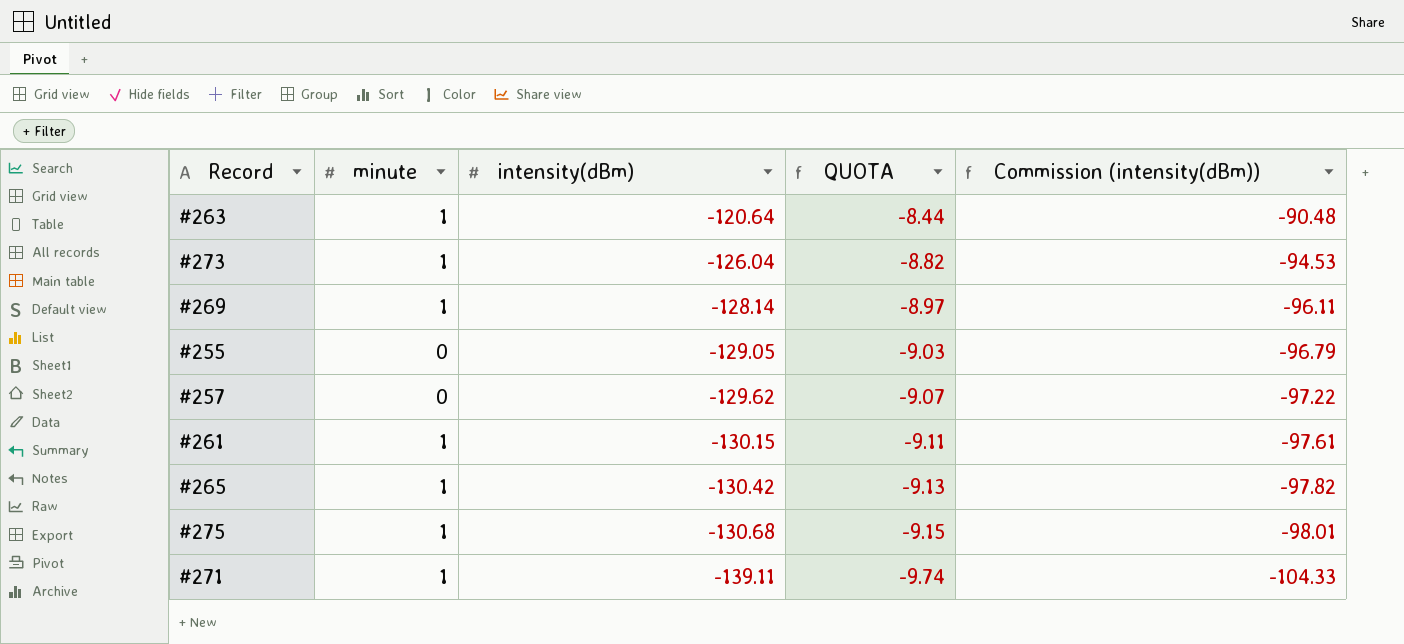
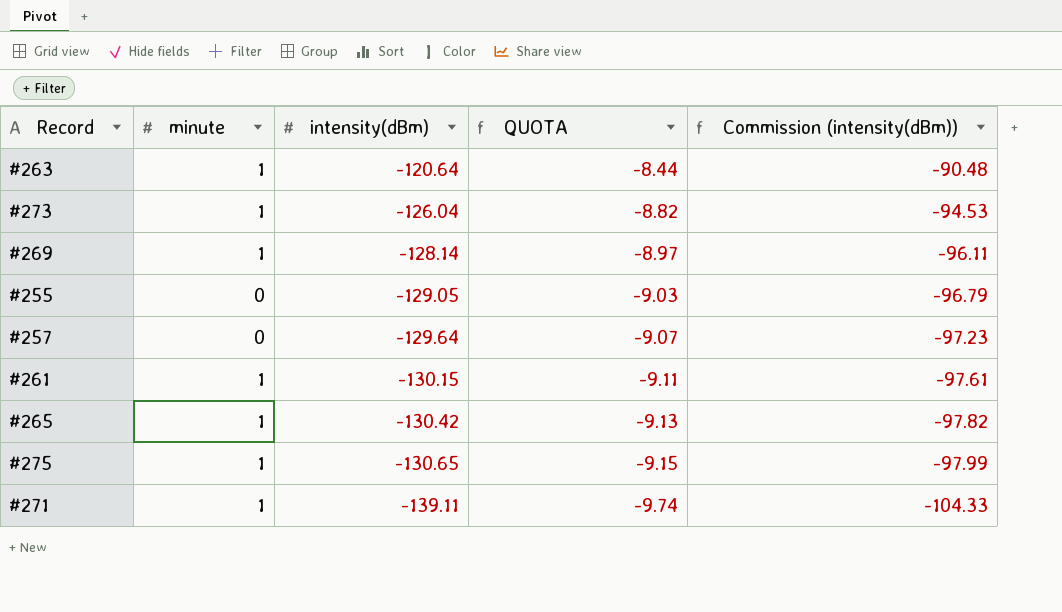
#257 | intensity(dBm): -129.62 -> -129.64
#257 | Commission (intensity(dBm)): -97.22 -> -97.23
#275 | intensity(dBm): -130.68 -> -130.65
#275 | Commission (intensity(dBm)): -98.01 -> -97.99

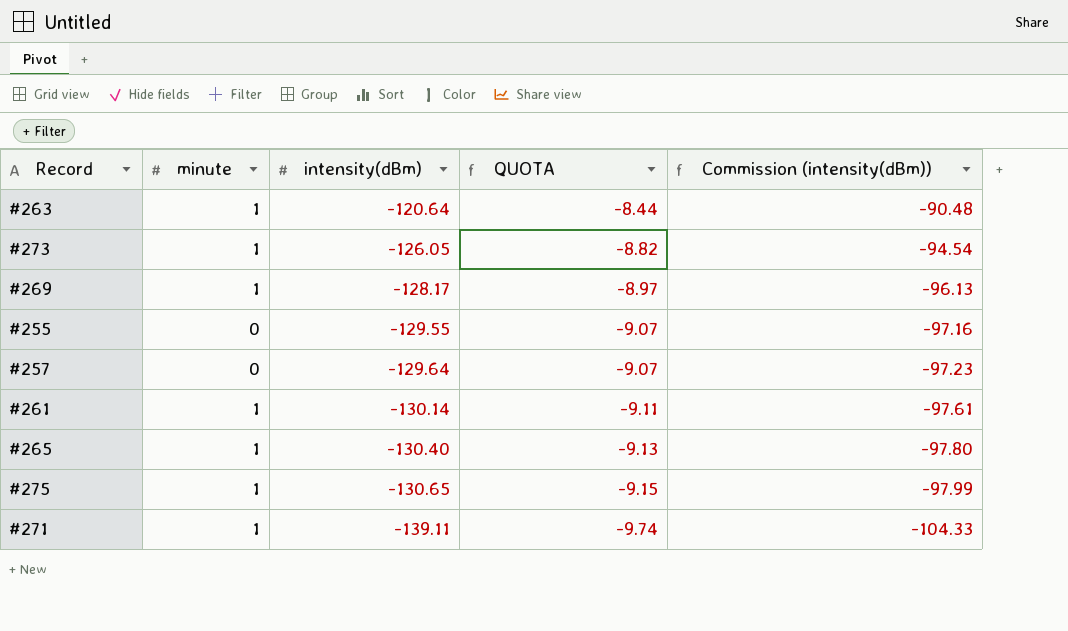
#273 | intensity(dBm): -126.04 -> -126.05
#273 | Commission (intensity(dBm)): -94.53 -> -94.54
#269 | intensity(dBm): -128.14 -> -128.17
#269 | Commission (intensity(dBm)): -96.11 -> -96.13
#255 | intensity(dBm): -129.05 -> -129.55
#255 | QUOTA: -9.03 -> -9.07
#255 | Commission (intensity(dBm)): -96.79 -> -97.16
#261 | intensity(dBm): -130.15 -> -130.14
#265 | intensity(dBm): -130.42 -> -130.40
#265 | Commission (intensity(dBm)): -97.82 -> -97.80

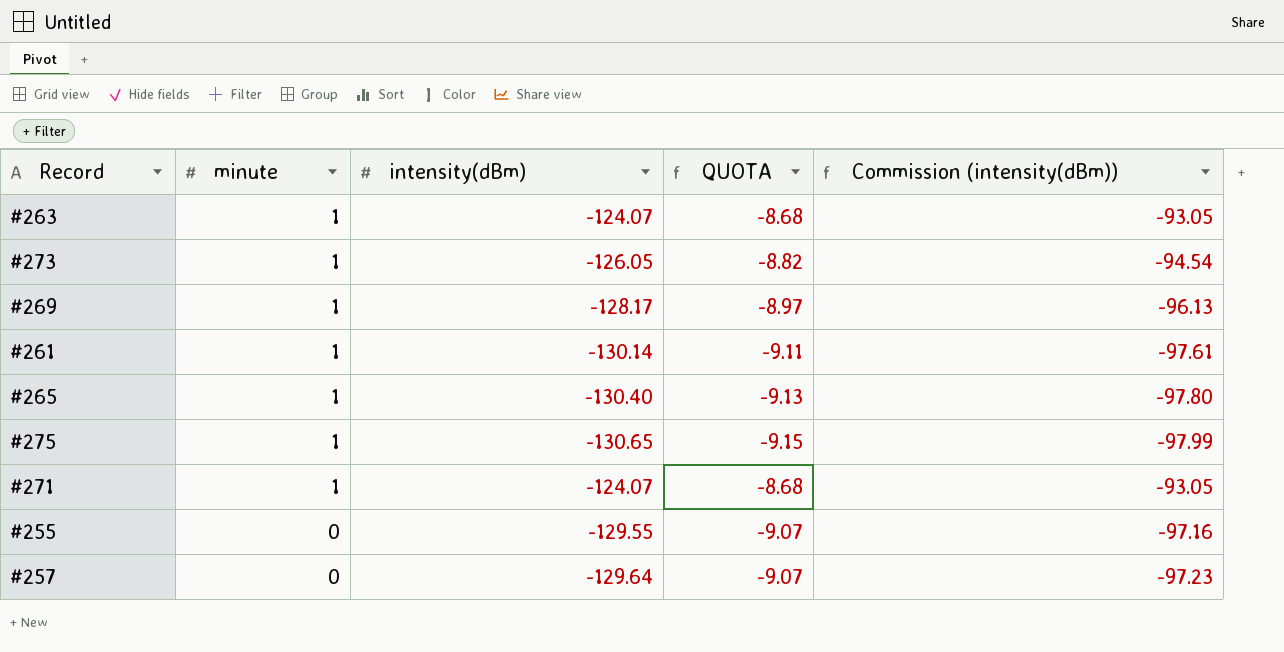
row order: intensity(dBm) descending -> minute descending
#263 | intensity(dBm): -120.64 -> -124.07
#263 | QUOTA: -8.44 -> -8.68
#263 | Commission (intensity(dBm)): -90.48 -> -93.05
#271 | intensity(dBm): -139.11 -> -124.07
#271 | QUOTA: -9.74 -> -8.68
#271 | Commission (intensity(dBm)): -104.33 -> -93.05

